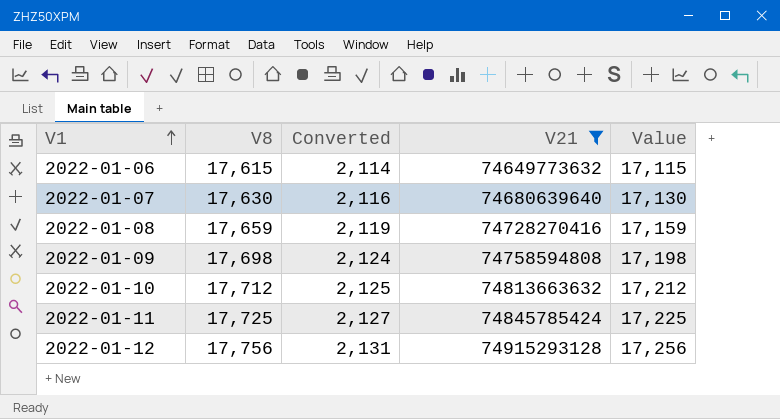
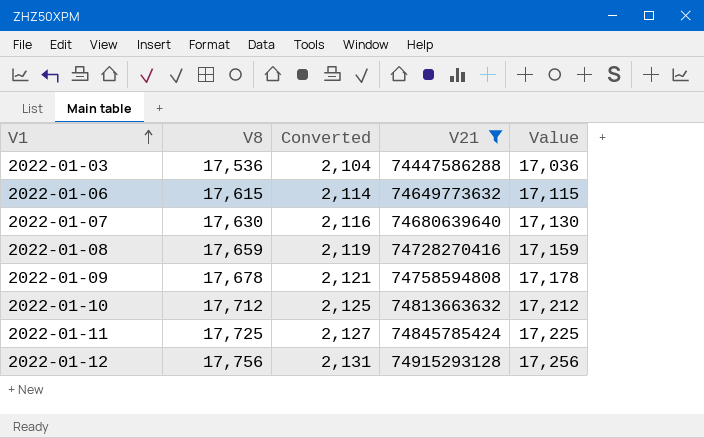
row 2022-01-03: none -> 17,536 | 2,104 | 74447586288 | 17,036
2022-01-09 | V8: 17,698 -> 17,678
2022-01-09 | Converted: 2,124 -> 2,121
2022-01-09 | Value: 17,198 -> 17,178

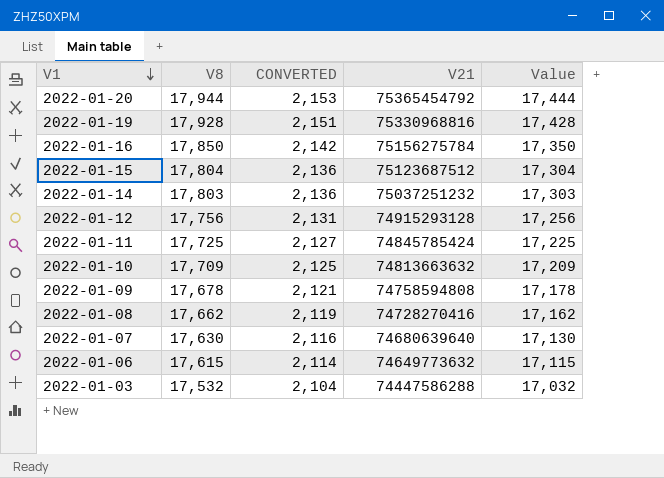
filter: V21 <= 74915293128 -> none
row order: V1 ascending -> V1 descending
column name: Converted -> CONVERTED
2022-01-10 | V8: 17,712 -> 17,709
2022-01-10 | Value: 17,212 -> 17,209
2022-01-08 | V8: 17,659 -> 17,662
2022-01-08 | Value: 17,159 -> 17,162
2022-01-03 | V8: 17,536 -> 17,532
2022-01-03 | Value: 17,036 -> 17,032

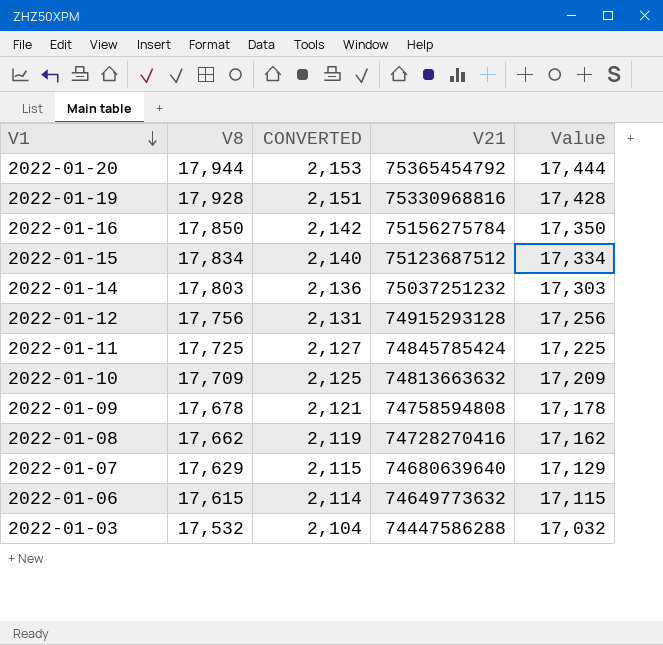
2022-01-15 | V8: 17,804 -> 17,834
2022-01-15 | CONVERTED: 2,136 -> 2,140
2022-01-15 | Value: 17,304 -> 17,334
2022-01-07 | V8: 17,630 -> 17,629
2022-01-07 | CONVERTED: 2,116 -> 2,115
2022-01-07 | Value: 17,130 -> 17,129

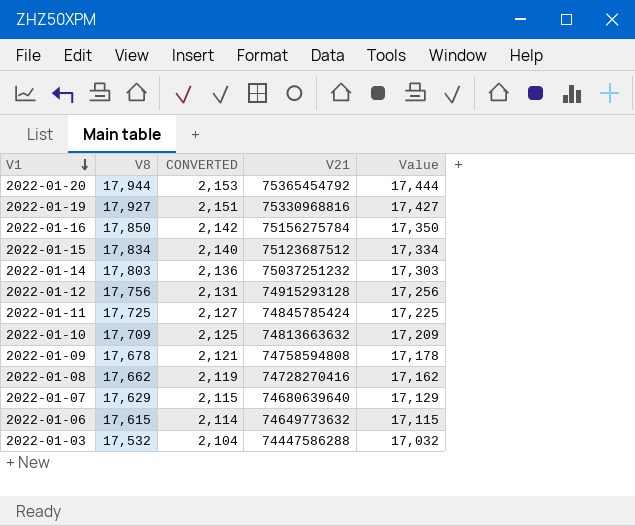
2022-01-19 | V8: 17,928 -> 17,927
2022-01-19 | Value: 17,428 -> 17,427

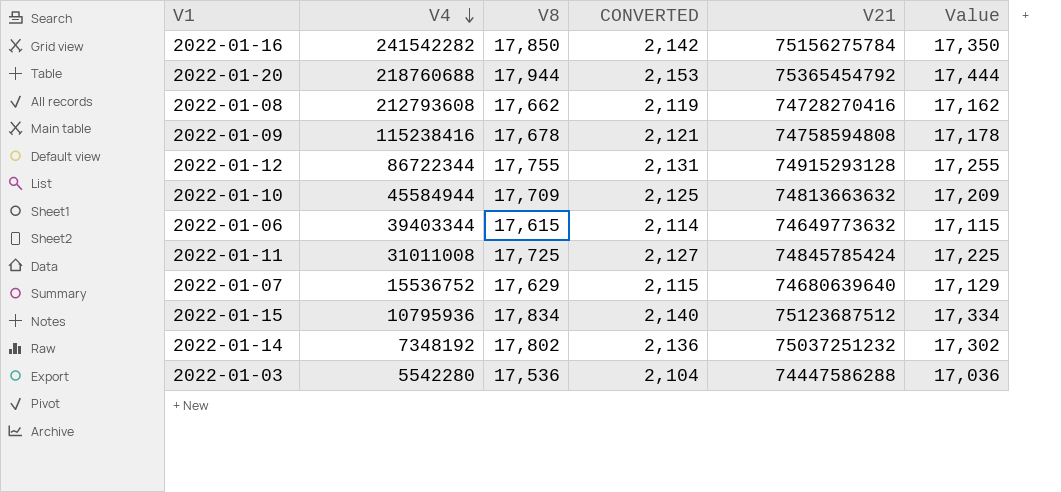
row order: V1 descending -> V4 descending
column V4 | position: none -> 2
row 2022-01-19: 17,927 | 2,151 | 75330968816 | 17,427 -> none
2022-01-12 | V8: 17,756 -> 17,755
2022-01-12 | Value: 17,256 -> 17,255
2022-01-14 | V8: 17,803 -> 17,802
2022-01-14 | Value: 17,303 -> 17,302
2022-01-03 | V8: 17,532 -> 17,536
2022-01-03 | Value: 17,032 -> 17,036

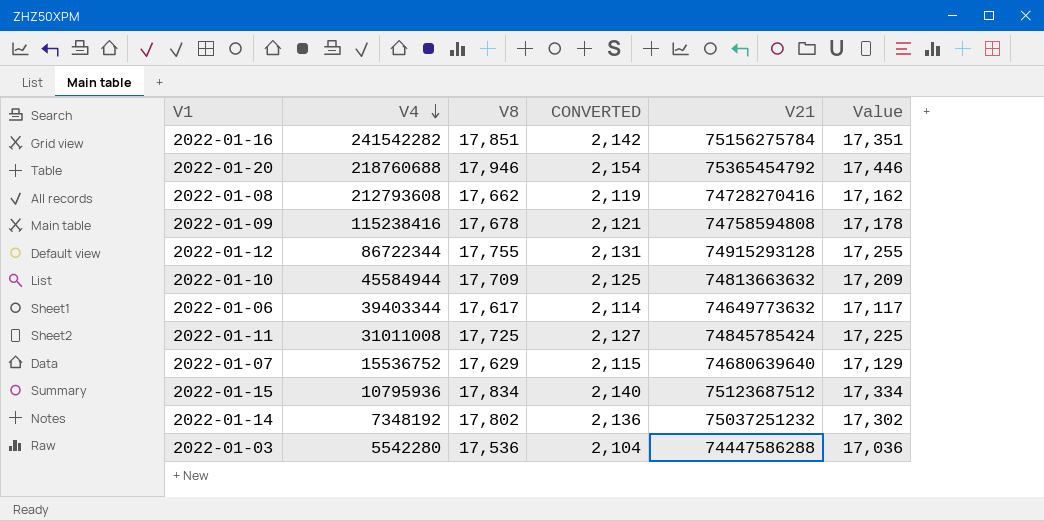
2022-01-16 | V8: 17,850 -> 17,851
2022-01-16 | Value: 17,350 -> 17,351
2022-01-20 | V8: 17,944 -> 17,946
2022-01-20 | CONVERTED: 2,153 -> 2,154
2022-01-20 | Value: 17,444 -> 17,446
2022-01-06 | V8: 17,615 -> 17,617
2022-01-06 | Value: 17,115 -> 17,117

